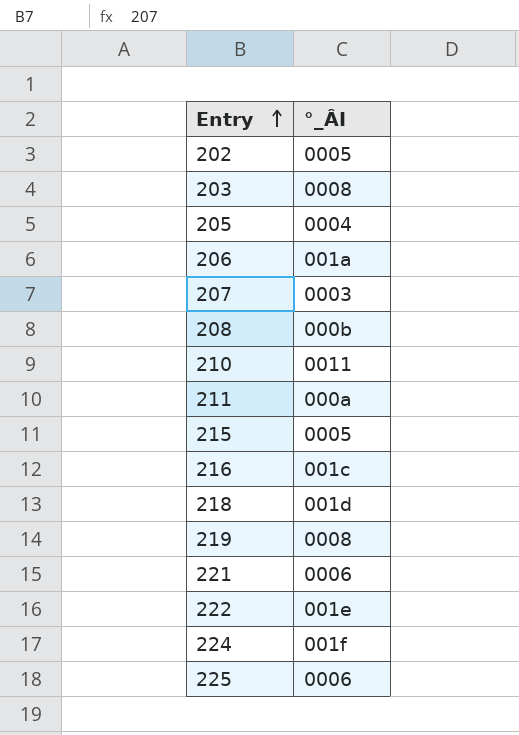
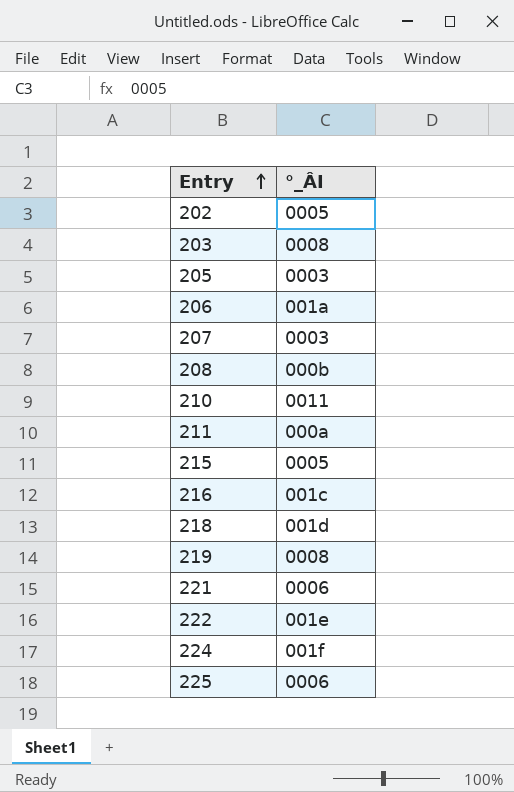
205 | °_ÂI: 0004 -> 0003

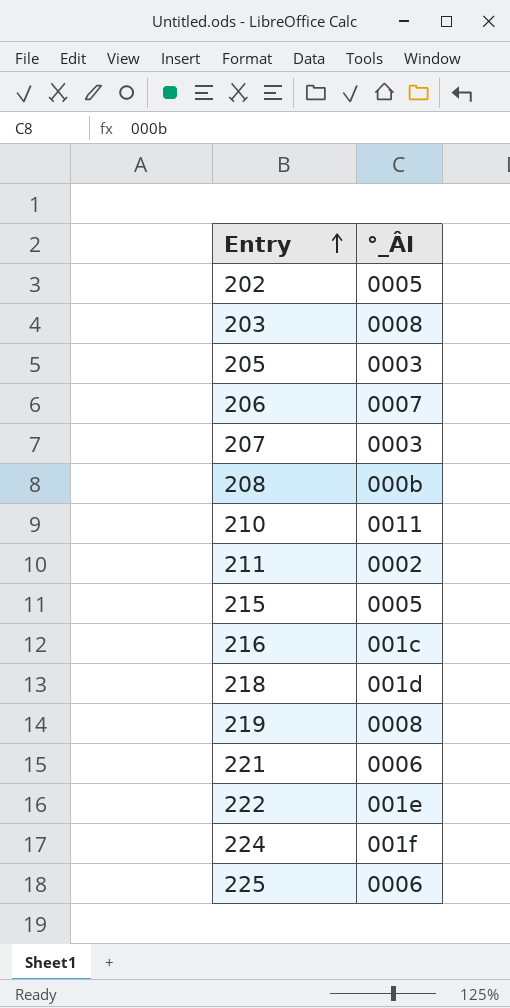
206 | °_ÂI: 001a -> 0007
211 | °_ÂI: 000a -> 0002

